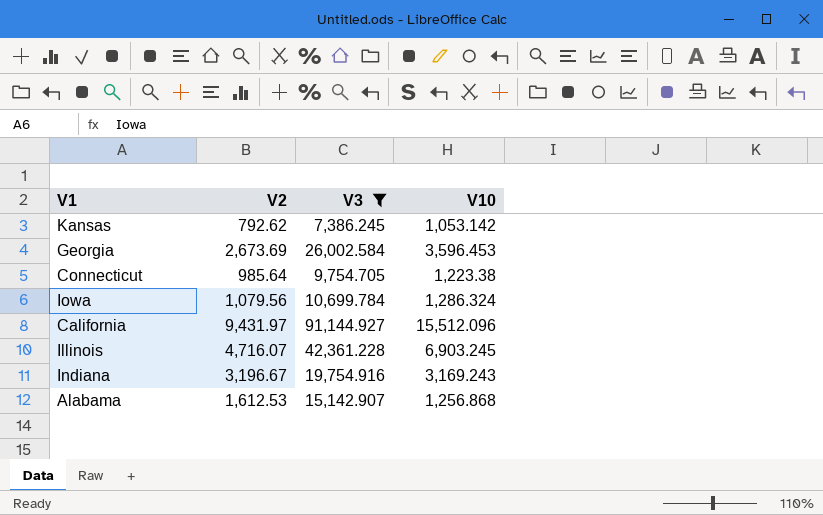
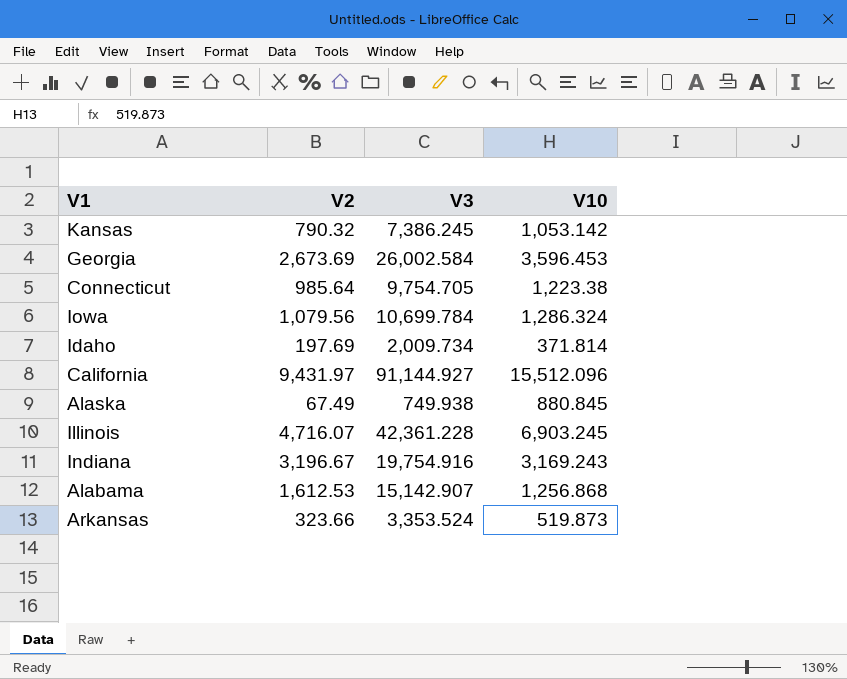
filter: V3 >= 7,386.245 -> none
Kansas | V2: 792.62 -> 790.32

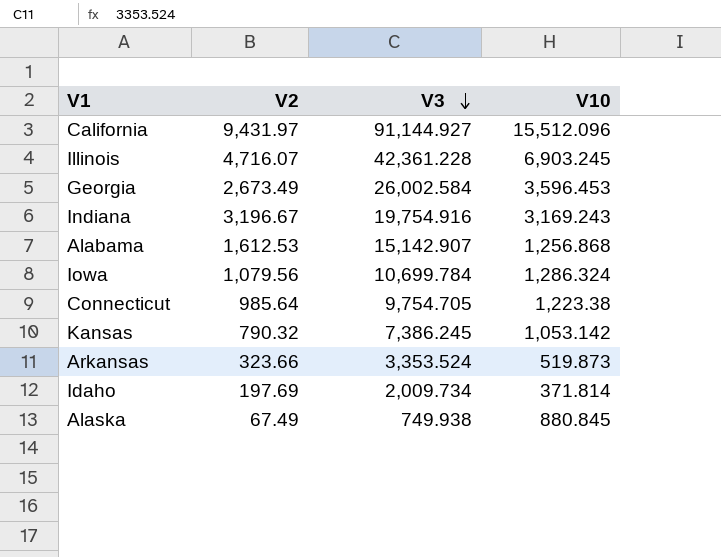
row order: none -> V3 descending
Georgia | V2: 2,673.69 -> 2,673.49

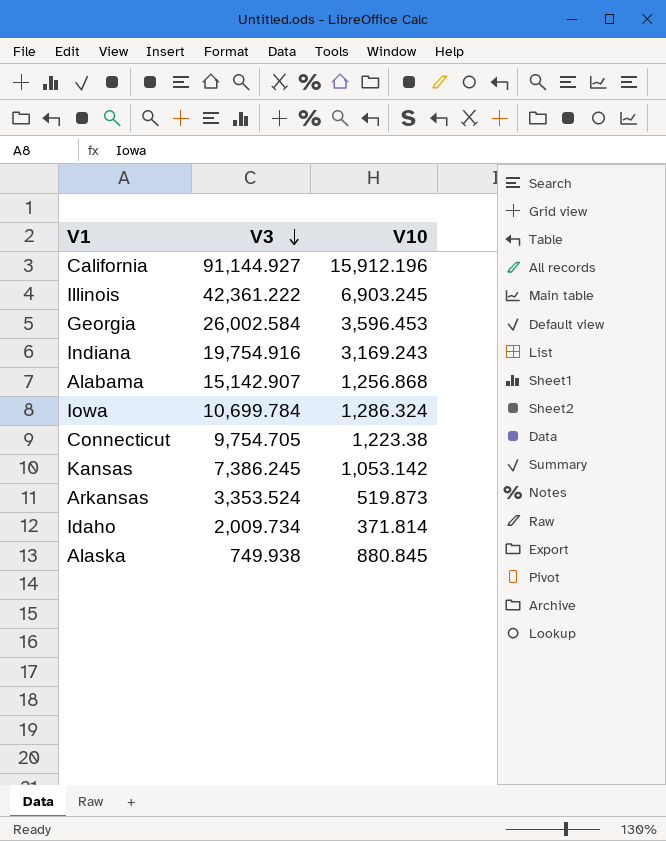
column V2 | position: 2 -> none
California | V10: 15,512.096 -> 15,912.196
Illinois | V3: 42,361.228 -> 42,361.222

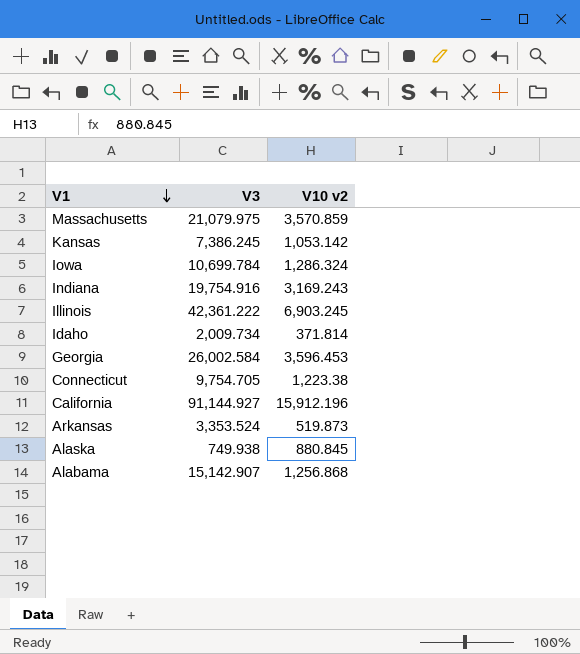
row order: V3 descending -> V1 descending
column name: V10 -> V10 v2
row Massachusetts: none -> 21,079.975 | 3,570.859

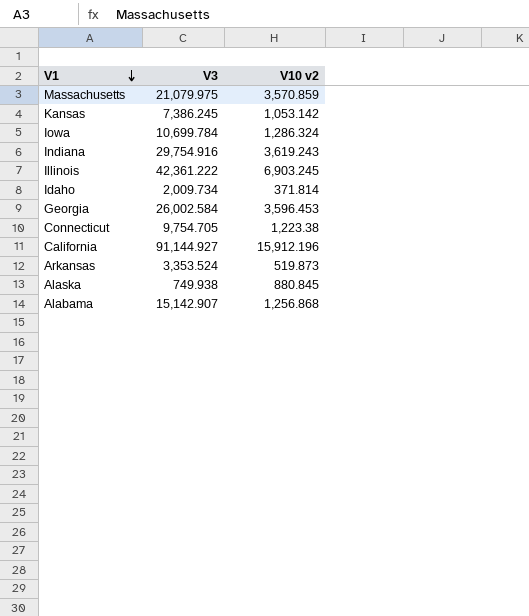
Indiana | V3: 19,754.916 -> 29,754.916
Indiana | V10 v2: 3,169.243 -> 3,619.243

